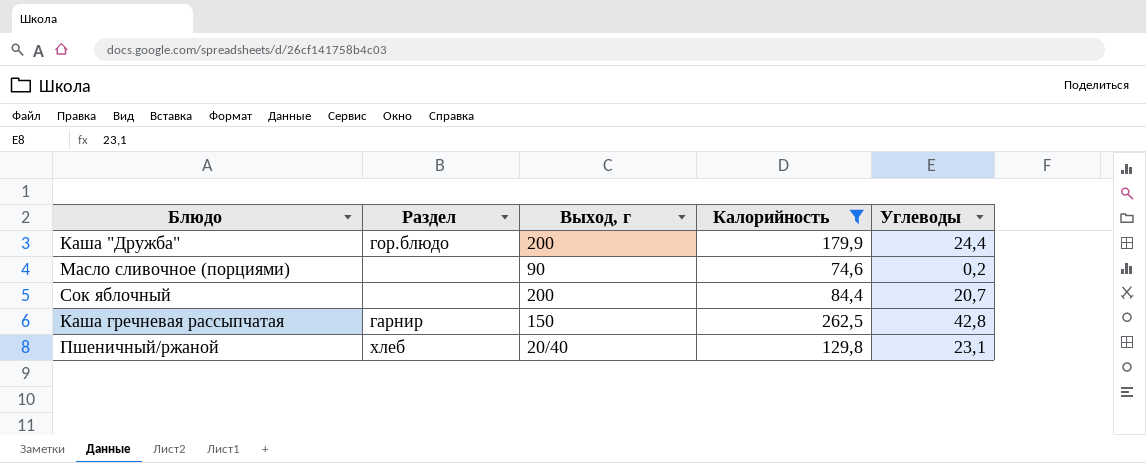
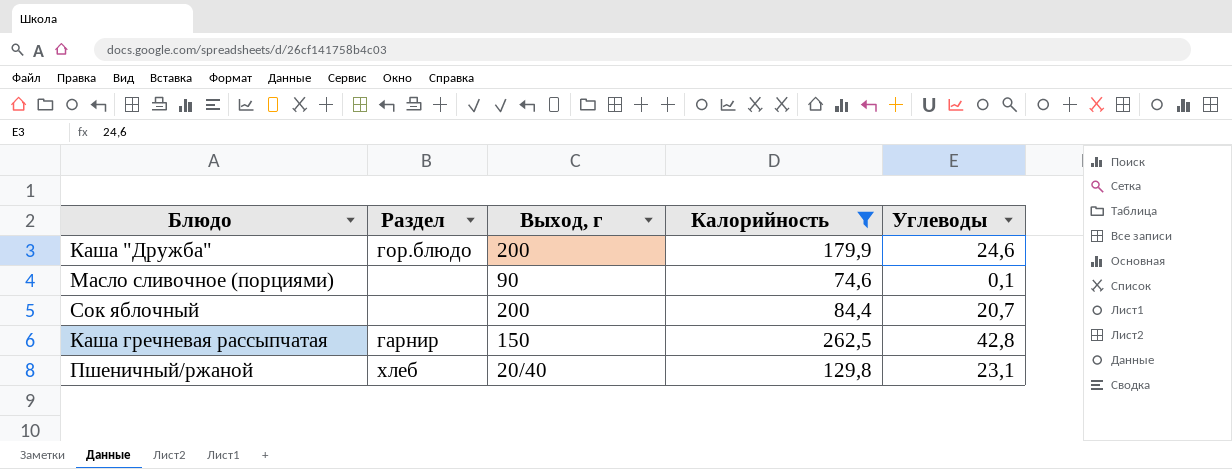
Каша "Дружба" | Углеводы: 24,4 -> 24,6
Масло сливочное (порциями) | Углеводы: 0,2 -> 0,1

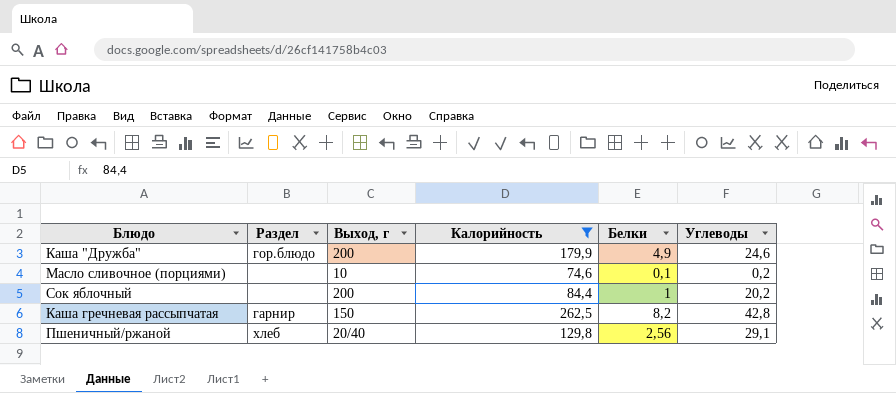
column Белки | position: none -> 5
Масло сливочное (порциями) | Выход, г: 90 -> 10
Масло сливочное (порциями) | Углеводы: 0,1 -> 0,2
Сок яблочный | Углеводы: 20,7 -> 20,2
Пшеничный/ржаной | Углеводы: 23,1 -> 29,1

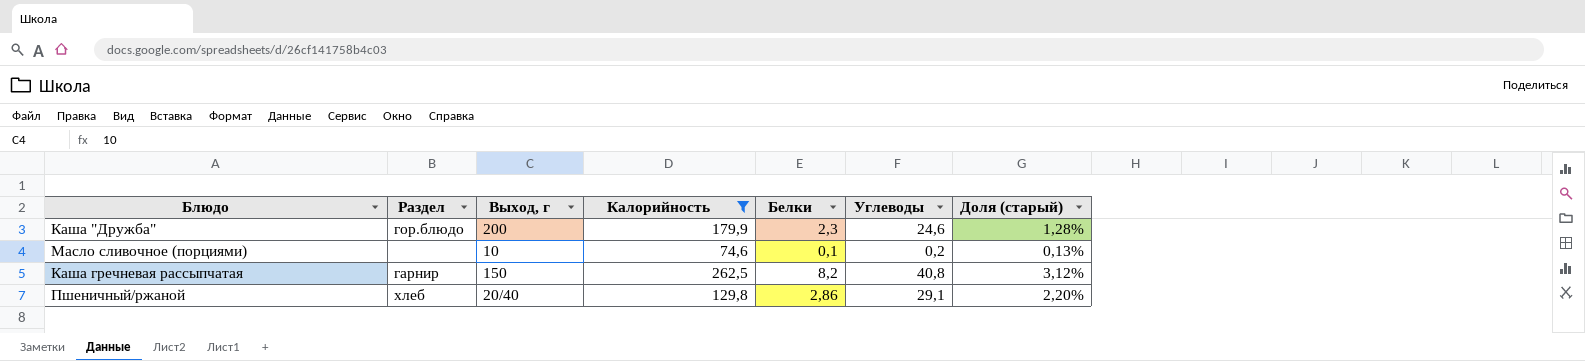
column Доля (старый) | formula: none -> [Белки] / [Калорийность]
row Сок яблочный: none | 200 | 84,4 | 1 | 20,2 -> none
Каша "Дружба" | Белки: 4,9 -> 2,3
Каша гречневая рассыпчатая | Углеводы: 42,8 -> 40,8
Пшеничный/ржаной | Белки: 2,56 -> 2,86

